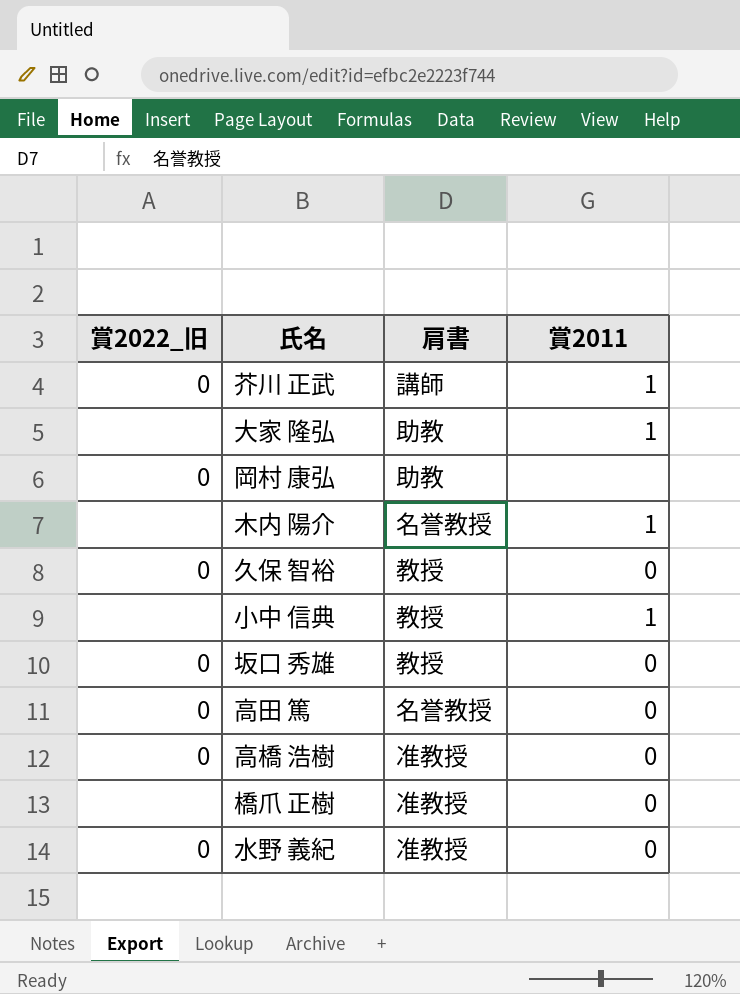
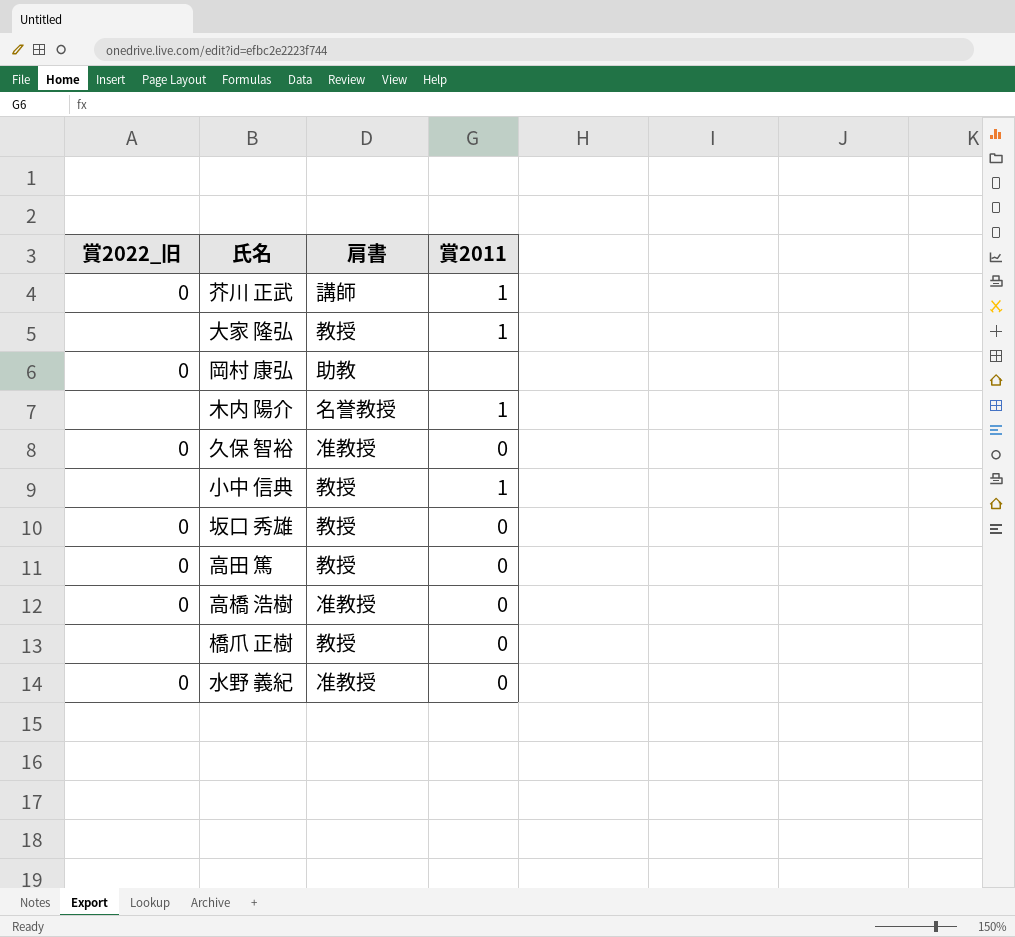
大家 隆弘 | 肩書: 助教 -> 教授
久保 智裕 | 肩書: 教授 -> 准教授
高田 篤 | 肩書: 名誉教授 -> 教授
橋爪 正樹 | 肩書: 准教授 -> 教授

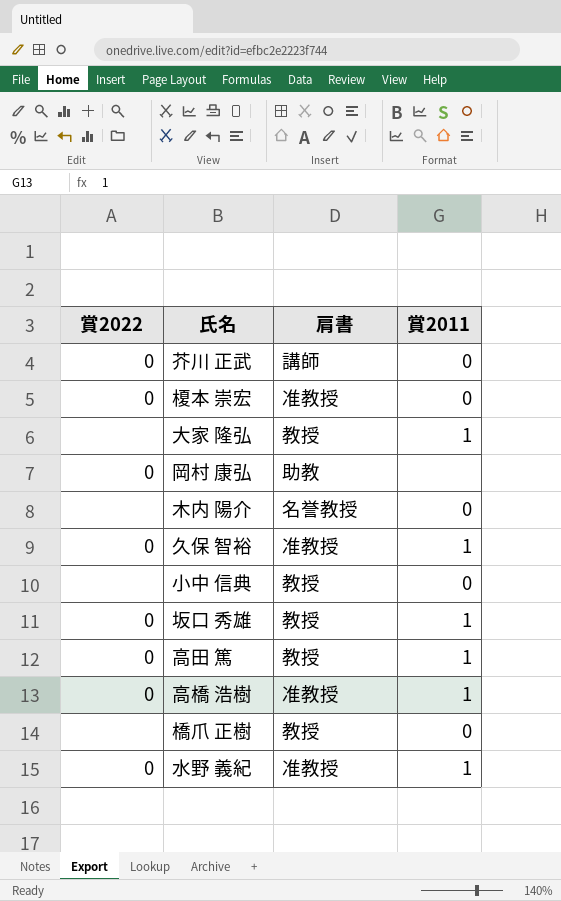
column name: 賞2022_旧 -> 賞2022
芥川 正武 | 賞2011: 1 -> 0
row 榎本 崇宏: none -> 0 | 准教授 | 0
木内 陽介 | 賞2011: 1 -> 0
久保 智裕 | 賞2011: 0 -> 1
小中 信典 | 賞2011: 1 -> 0
坂口 秀雄 | 賞2011: 0 -> 1
高田 篤 | 賞2011: 0 -> 1
高橋 浩樹 | 賞2011: 0 -> 1
水野 義紀 | 賞2011: 0 -> 1

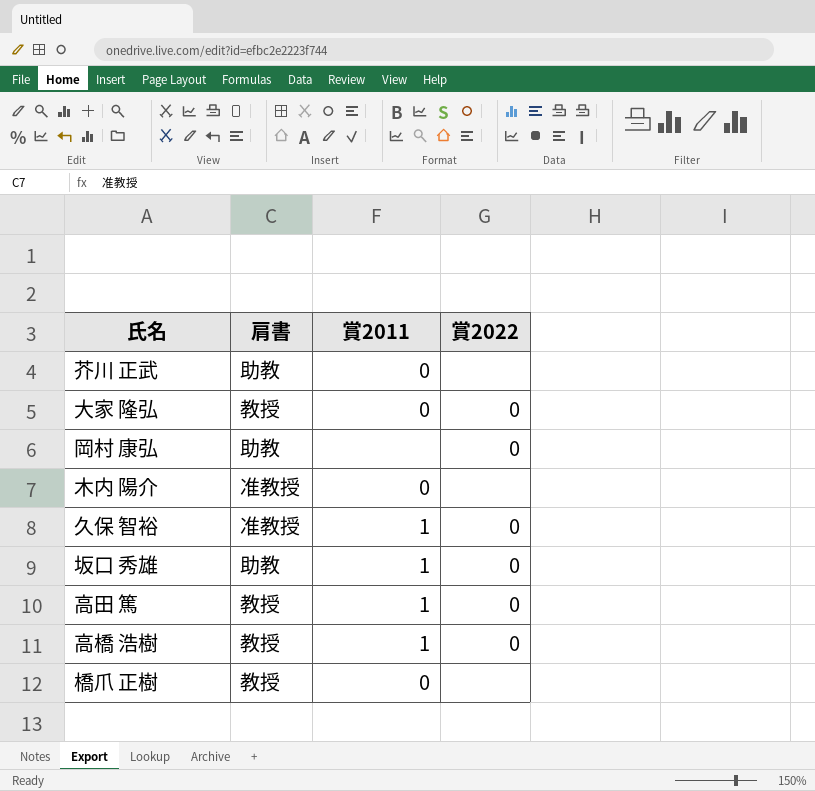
column 賞2022 | position: 1 -> 4
row 榎本 崇宏: 0 | 准教授 | 0 -> none
row 小中 信典: none | 教授 | 0 -> none
row 水野 義紀: 0 | 准教授 | 1 -> none
芥川 正武 | 肩書: 講師 -> 助教
芥川 正武 | 賞2022: 0 -> none
大家 隆弘 | 賞2011: 1 -> 0
大家 隆弘 | 賞2022: none -> 0
木内 陽介 | 肩書: 名誉教授 -> 准教授
坂口 秀雄 | 肩書: 教授 -> 助教
高橋 浩樹 | 肩書: 准教授 -> 教授

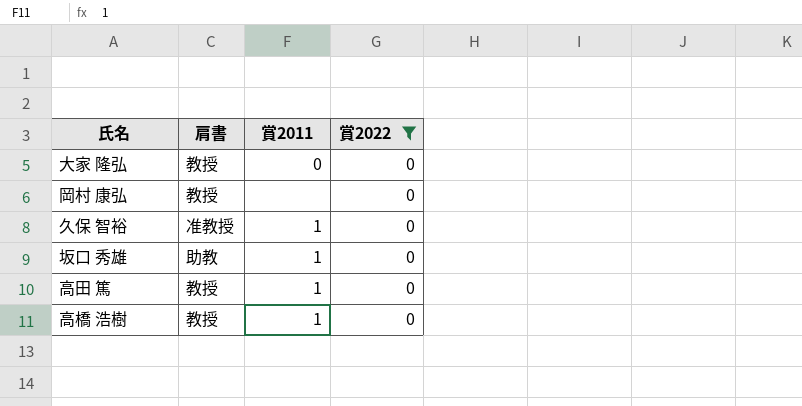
filter: none -> 賞2022 = 0
岡村 康弘 | 肩書: 助教 -> 教授

